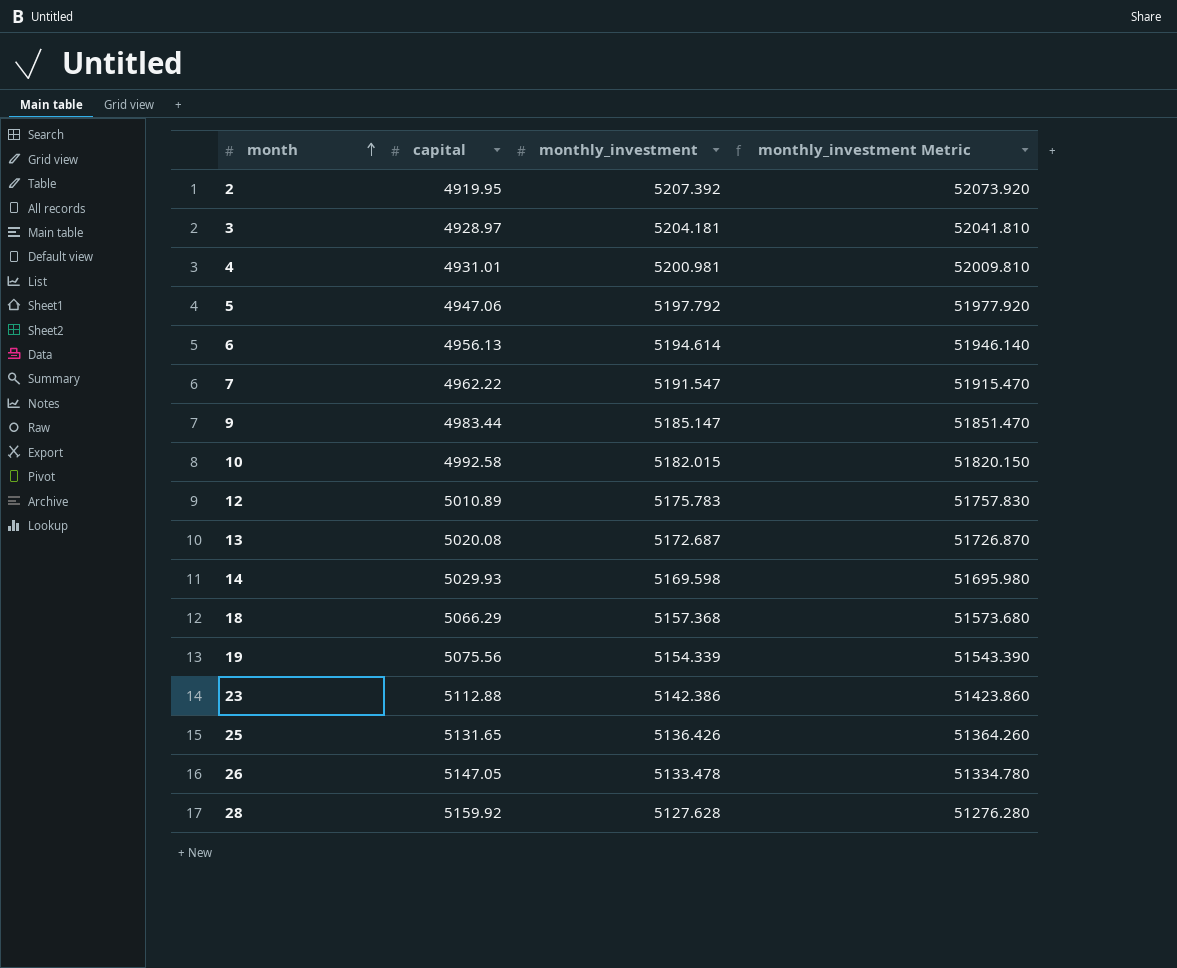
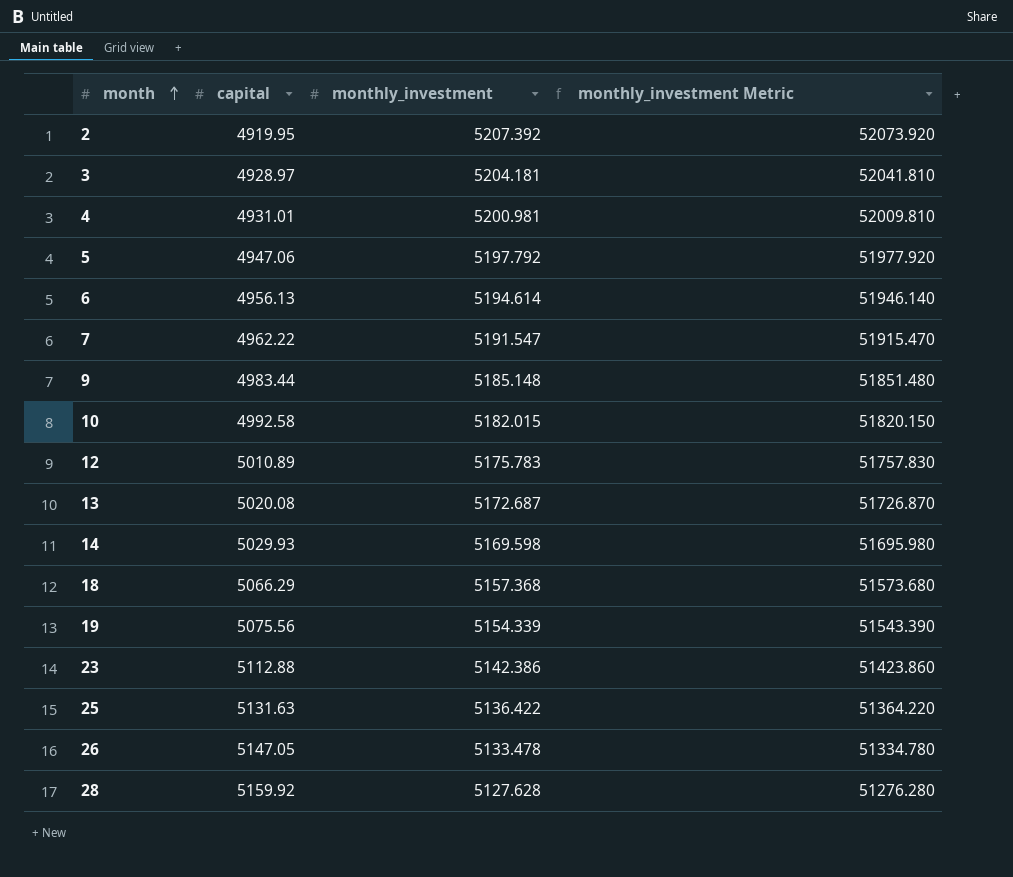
9 | monthly_investment: 5185.147 -> 5185.148
9 | monthly_investment Metric: 51851.470 -> 51851.480
25 | capital: 5131.65 -> 5131.63
25 | monthly_investment: 5136.426 -> 5136.422
25 | monthly_investment Metric: 51364.260 -> 51364.220

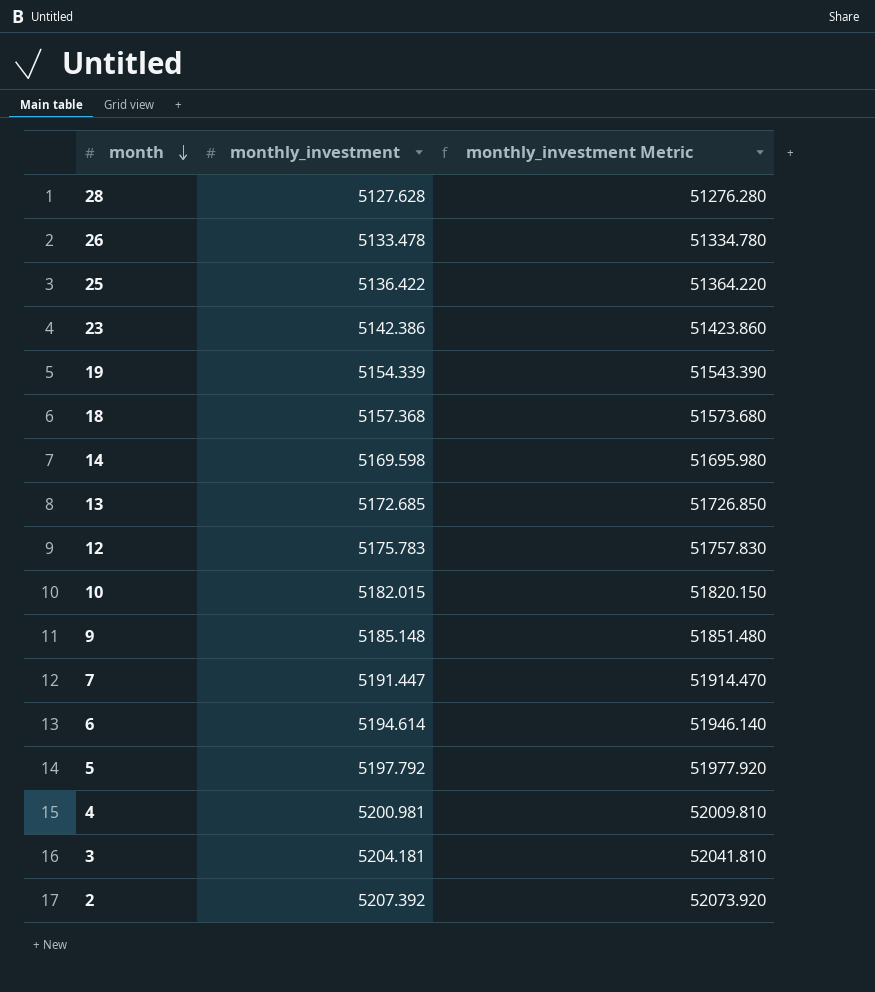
row order: month ascending -> month descending
column capital | position: 2 -> none
13 | monthly_investment: 5172.687 -> 5172.685
13 | monthly_investment Metric: 51726.870 -> 51726.850
7 | monthly_investment: 5191.547 -> 5191.447
7 | monthly_investment Metric: 51915.470 -> 51914.470

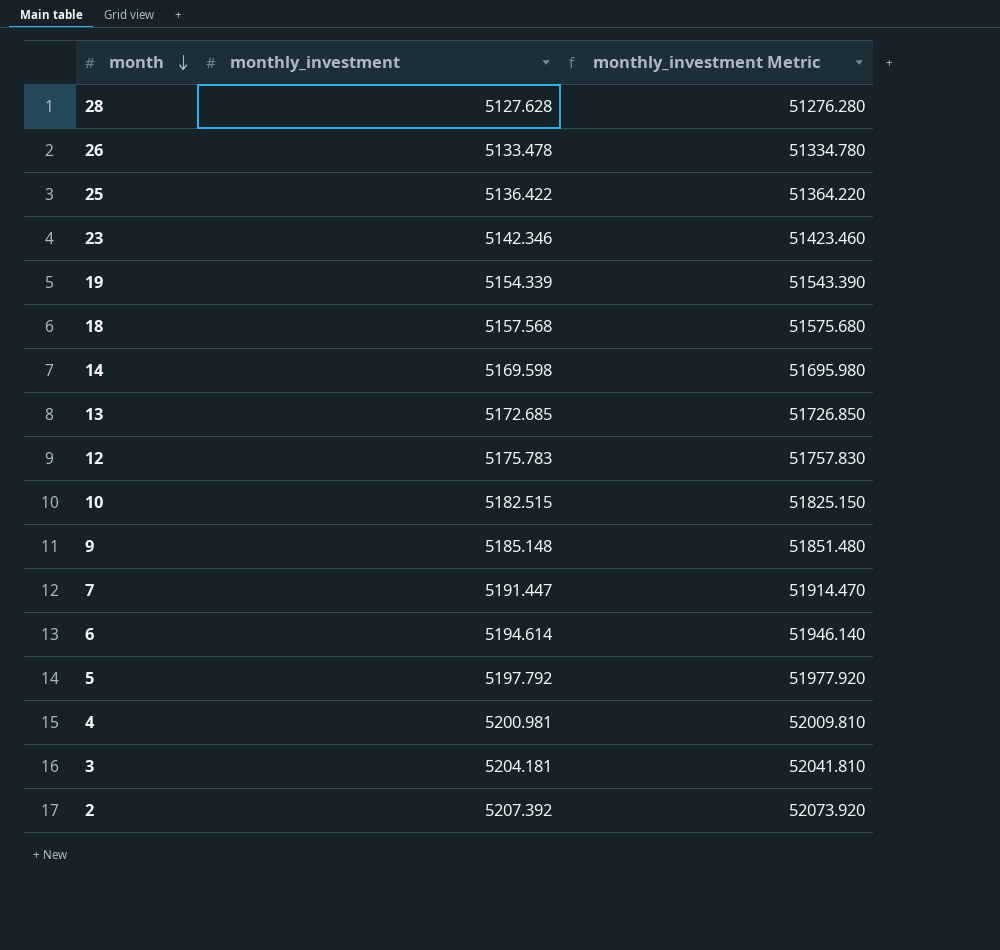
23 | monthly_investment: 5142.386 -> 5142.346
23 | monthly_investment Metric: 51423.860 -> 51423.460
18 | monthly_investment: 5157.368 -> 5157.568
18 | monthly_investment Metric: 51573.680 -> 51575.680
10 | monthly_investment: 5182.015 -> 5182.515
10 | monthly_investment Metric: 51820.150 -> 51825.150

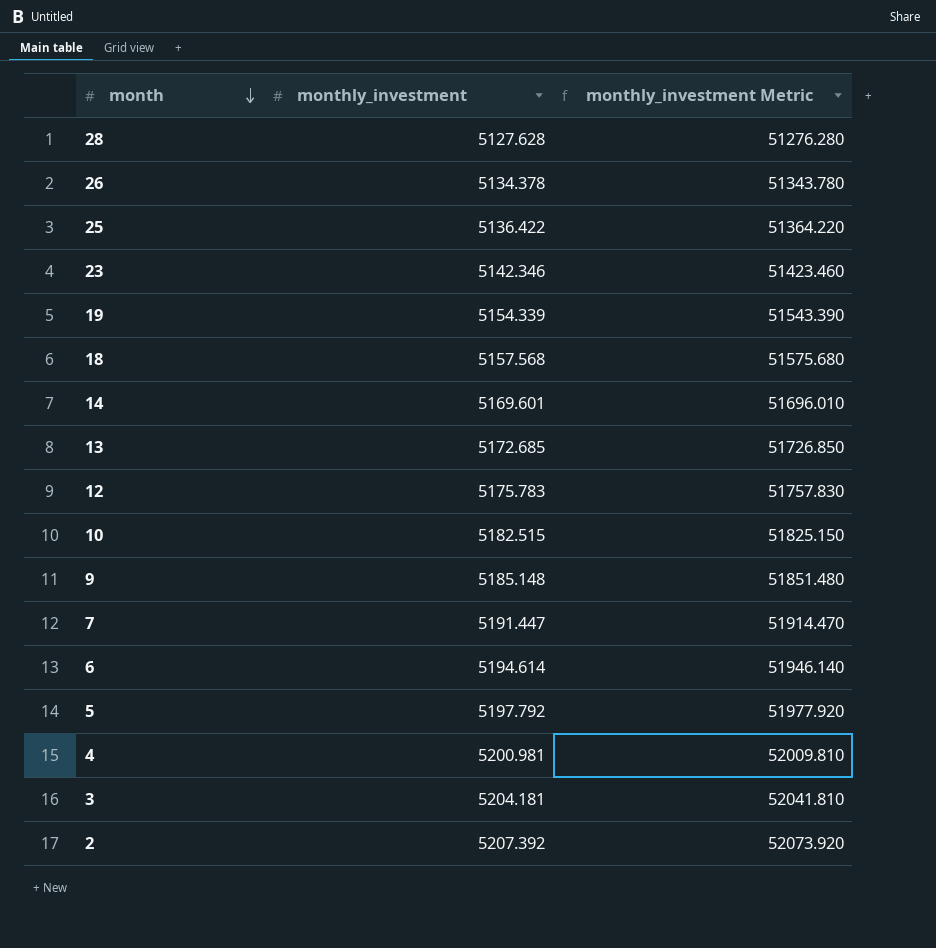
26 | monthly_investment: 5133.478 -> 5134.378
26 | monthly_investment Metric: 51334.780 -> 51343.780
14 | monthly_investment: 5169.598 -> 5169.601
14 | monthly_investment Metric: 51695.980 -> 51696.010

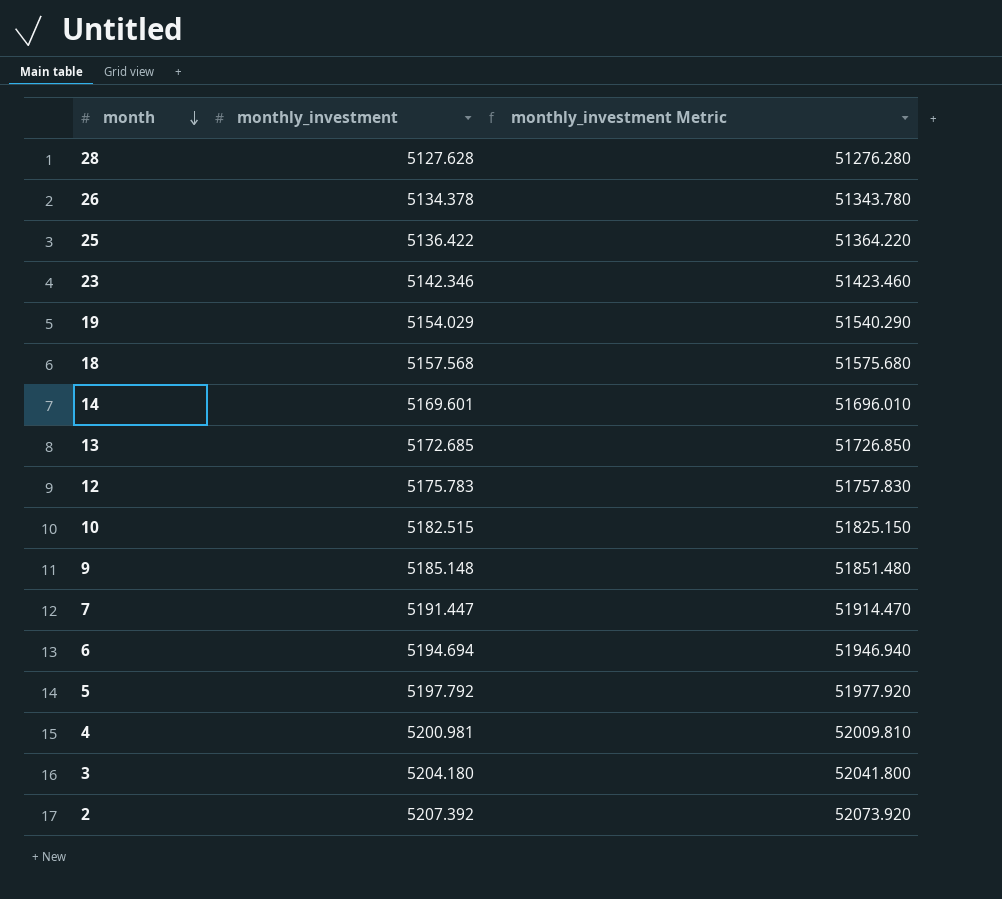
19 | monthly_investment: 5154.339 -> 5154.029
19 | monthly_investment Metric: 51543.390 -> 51540.290
6 | monthly_investment: 5194.614 -> 5194.694
6 | monthly_investment Metric: 51946.140 -> 51946.940
3 | monthly_investment: 5204.181 -> 5204.180
3 | monthly_investment Metric: 52041.810 -> 52041.800

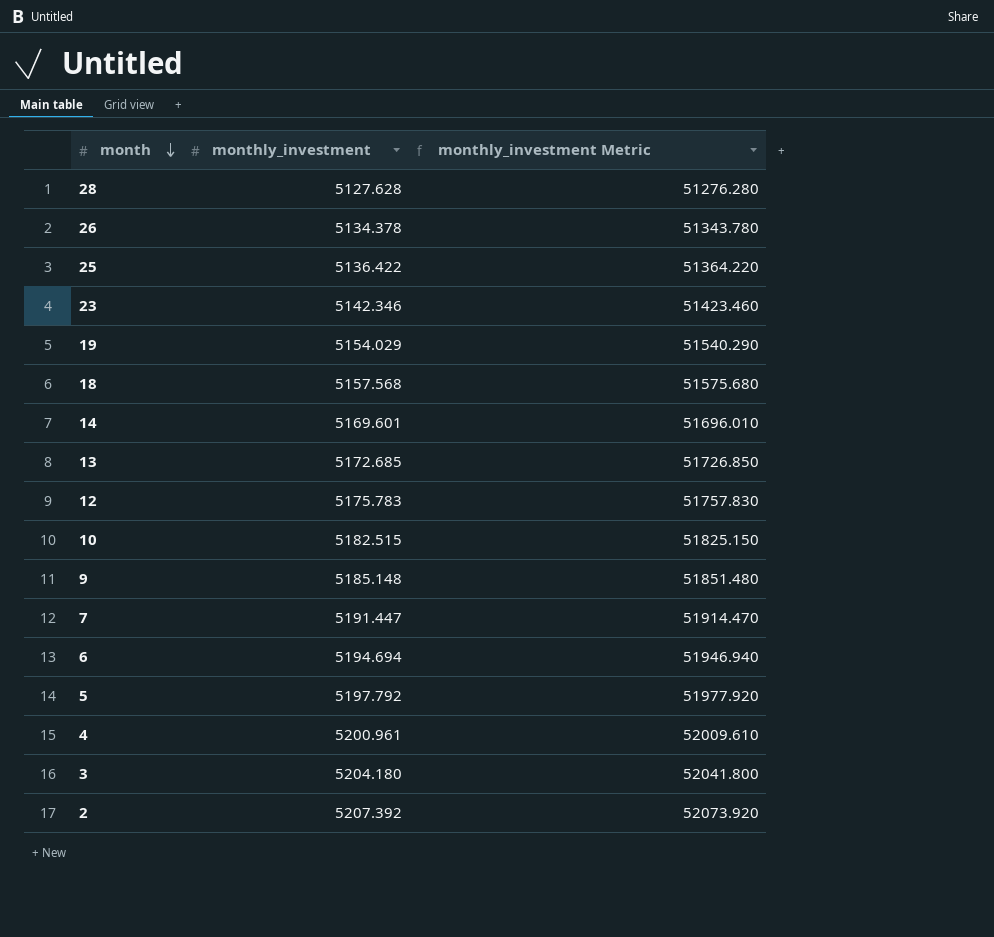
4 | monthly_investment: 5200.981 -> 5200.961
4 | monthly_investment Metric: 52009.810 -> 52009.610

